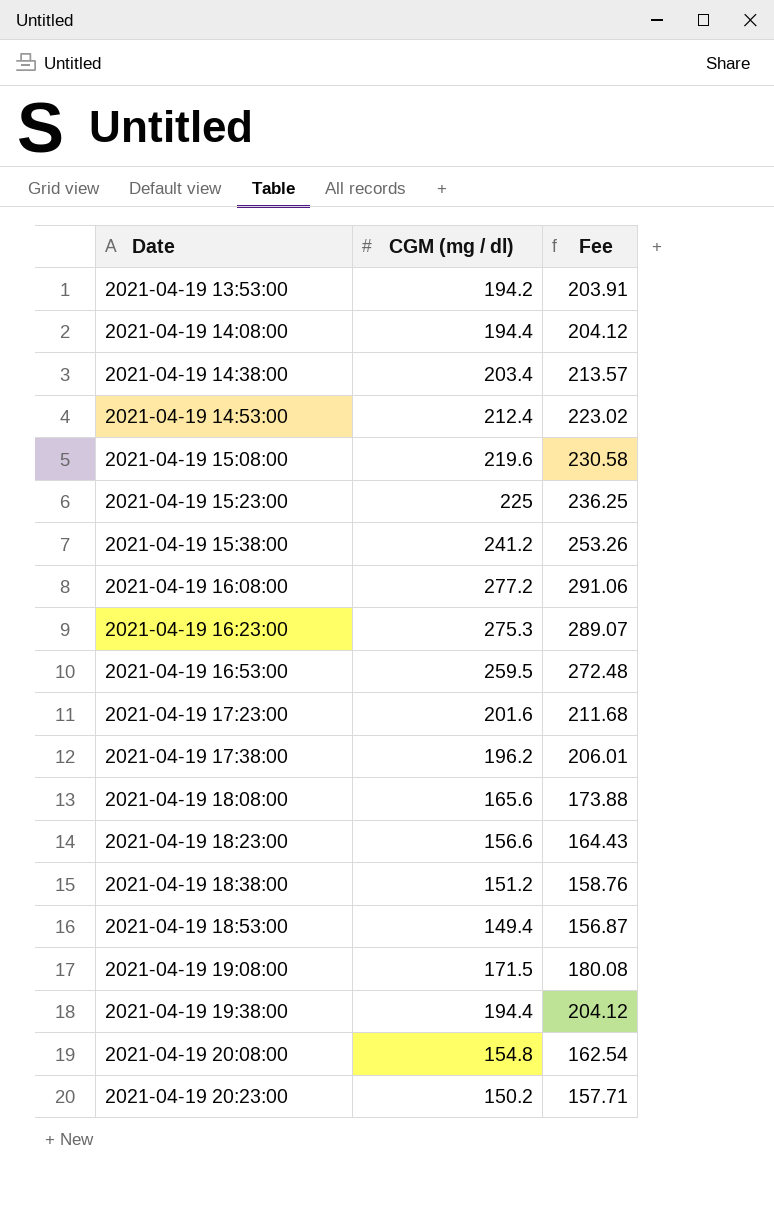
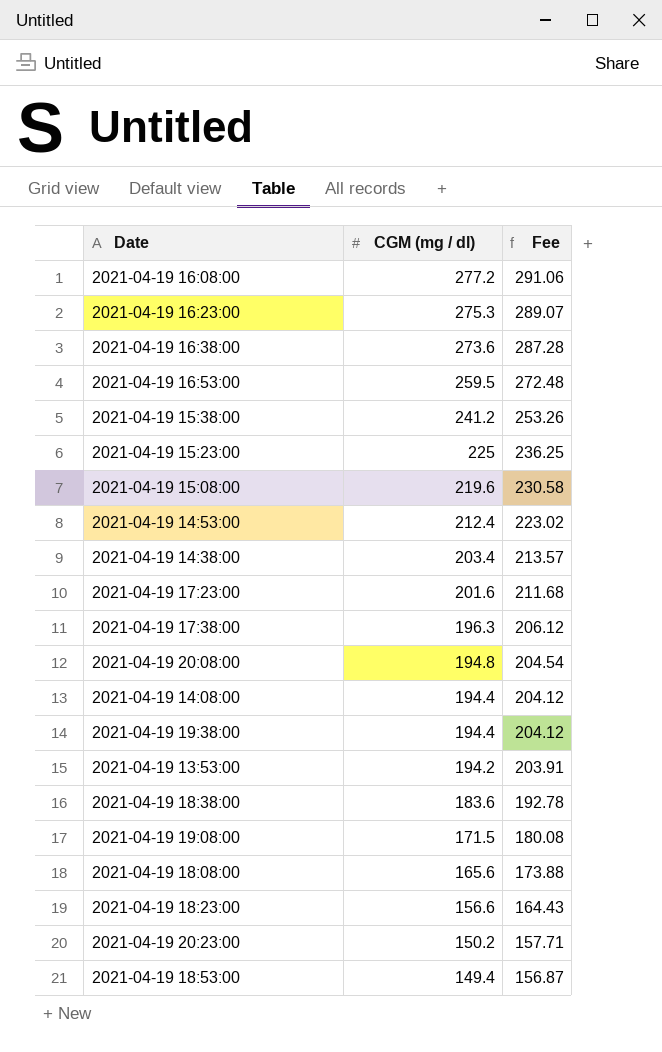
row order: Date ascending -> CGM (mg / dl) descending
row 2021-04-19 16:38:00: none -> 273.6 | 287.28
2021-04-19 17:38:00 | CGM (mg / dl): 196.2 -> 196.3
2021-04-19 17:38:00 | Fee: 206.01 -> 206.12
2021-04-19 20:08:00 | CGM (mg / dl): 154.8 -> 194.8
2021-04-19 20:08:00 | Fee: 162.54 -> 204.54
2021-04-19 18:38:00 | CGM (mg / dl): 151.2 -> 183.6
2021-04-19 18:38:00 | Fee: 158.76 -> 192.78

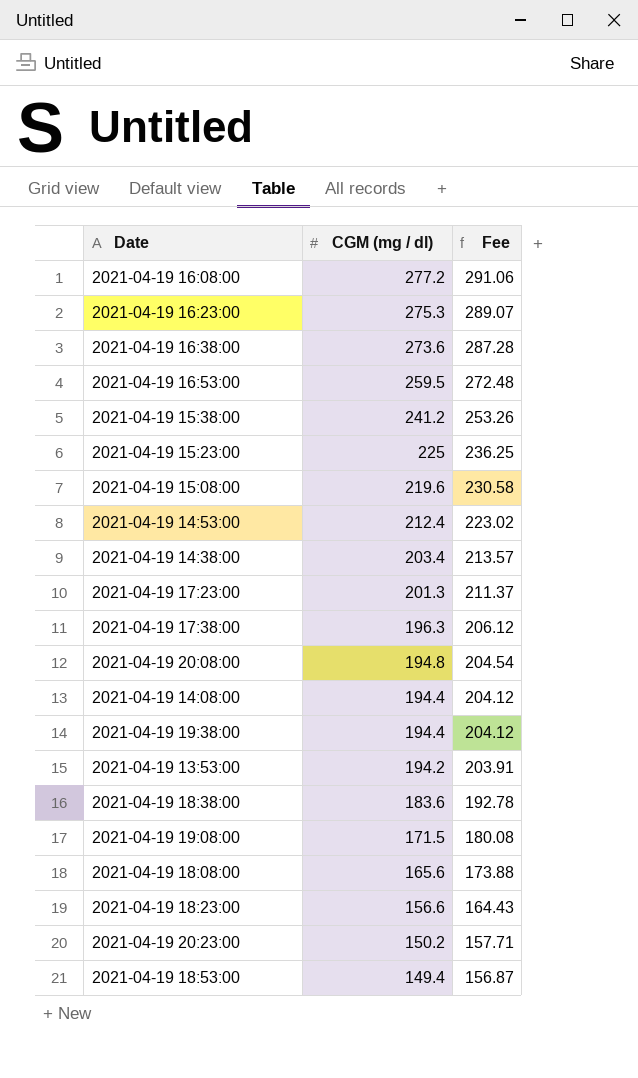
2021-04-19 17:23:00 | CGM (mg / dl): 201.6 -> 201.3
2021-04-19 17:23:00 | Fee: 211.68 -> 211.37

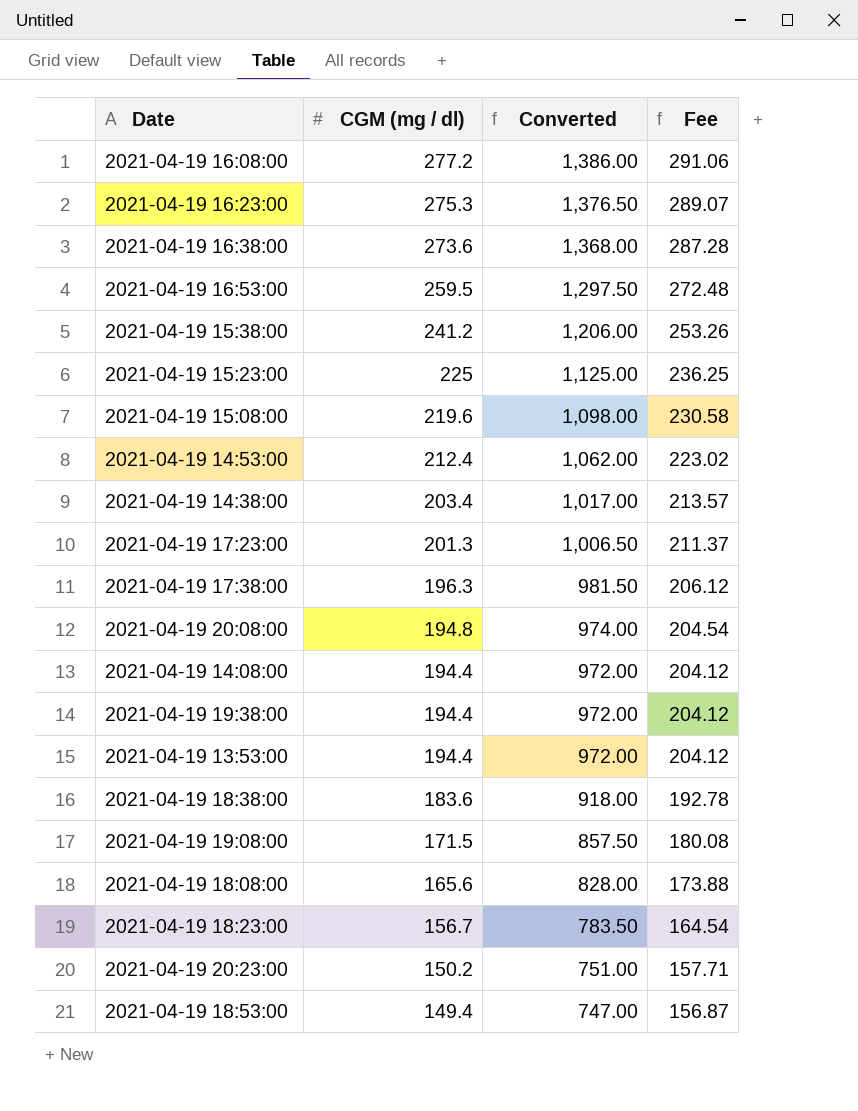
column Converted | formula: none -> [CGM (mg / dl)] * 5
2021-04-19 13:53:00 | CGM (mg / dl): 194.2 -> 194.4
2021-04-19 13:53:00 | Fee: 203.91 -> 204.12
2021-04-19 18:23:00 | CGM (mg / dl): 156.6 -> 156.7
2021-04-19 18:23:00 | Fee: 164.43 -> 164.54

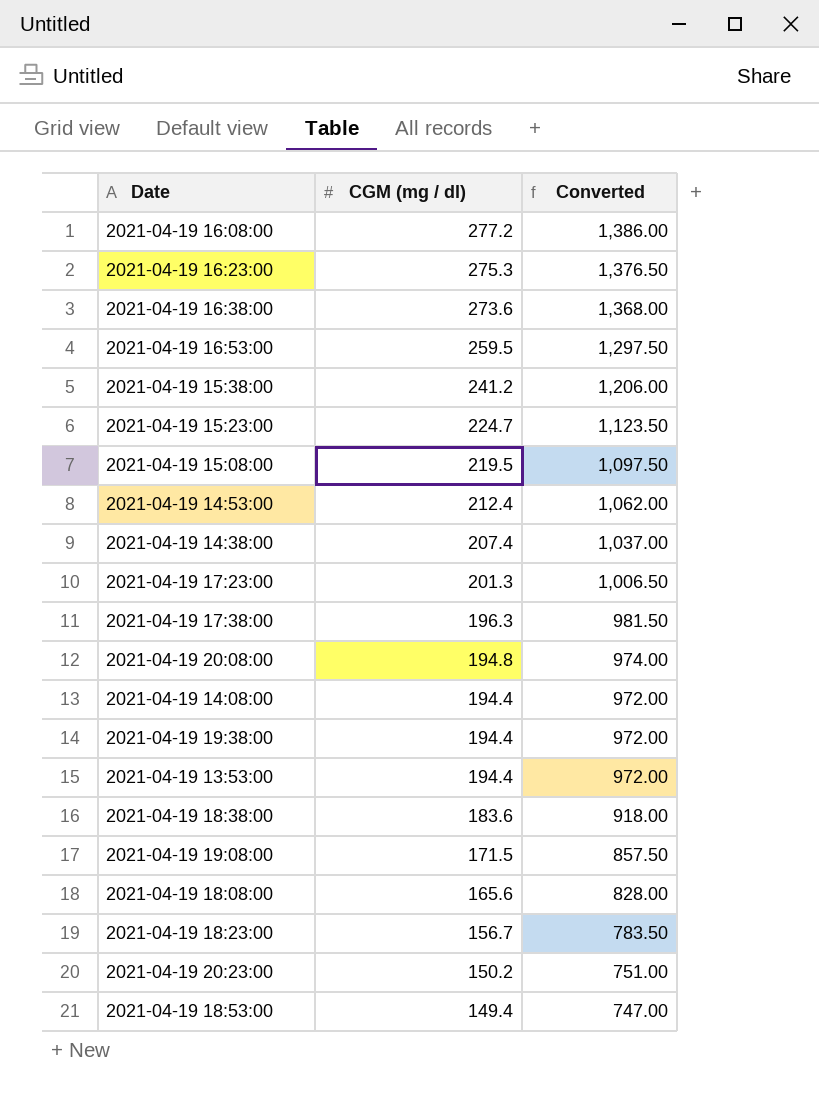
column Fee | formula: [CGM (mg / dl)] * 1.05 -> none
2021-04-19 15:23:00 | CGM (mg / dl): 225 -> 224.7
2021-04-19 15:23:00 | Converted: 1,125.00 -> 1,123.50
2021-04-19 15:08:00 | CGM (mg / dl): 219.6 -> 219.5
2021-04-19 15:08:00 | Converted: 1,098.00 -> 1,097.50
2021-04-19 14:38:00 | CGM (mg / dl): 203.4 -> 207.4
2021-04-19 14:38:00 | Converted: 1,017.00 -> 1,037.00

